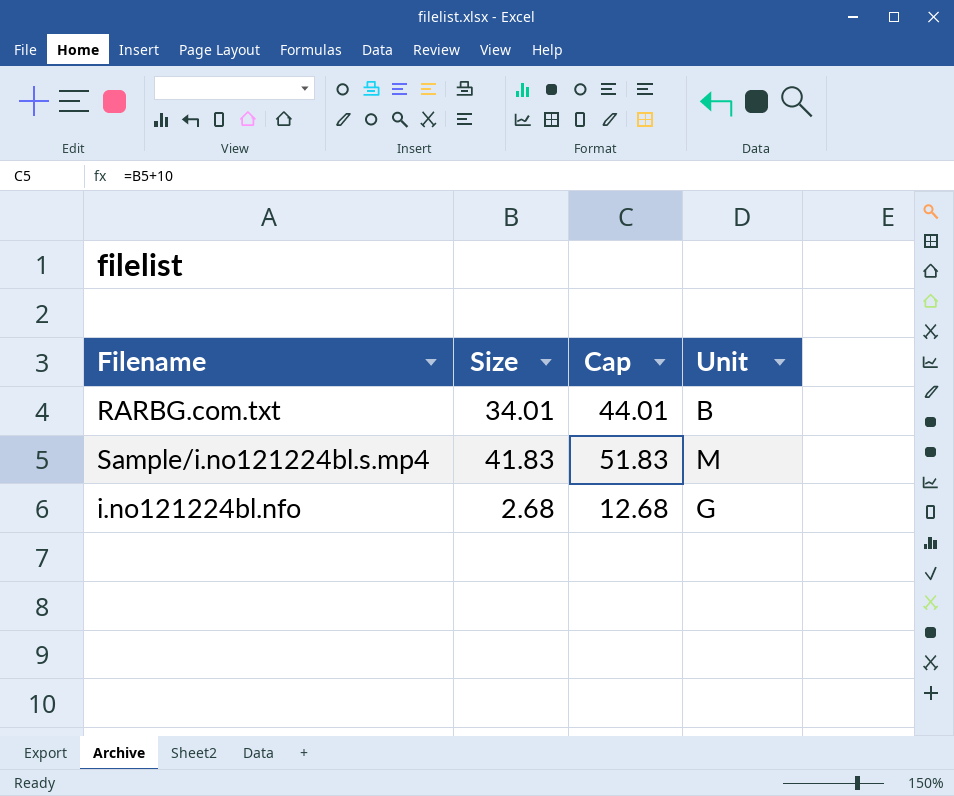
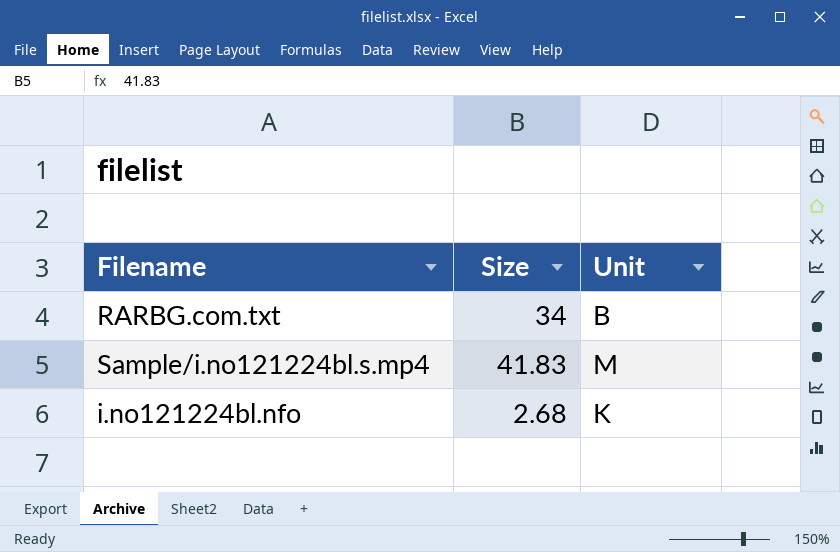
column Cap | formula: [Size] + 10 -> none
RARBG.com.txt | Size: 34.01 -> 34
i.no121224bl.nfo | Unit: G -> K

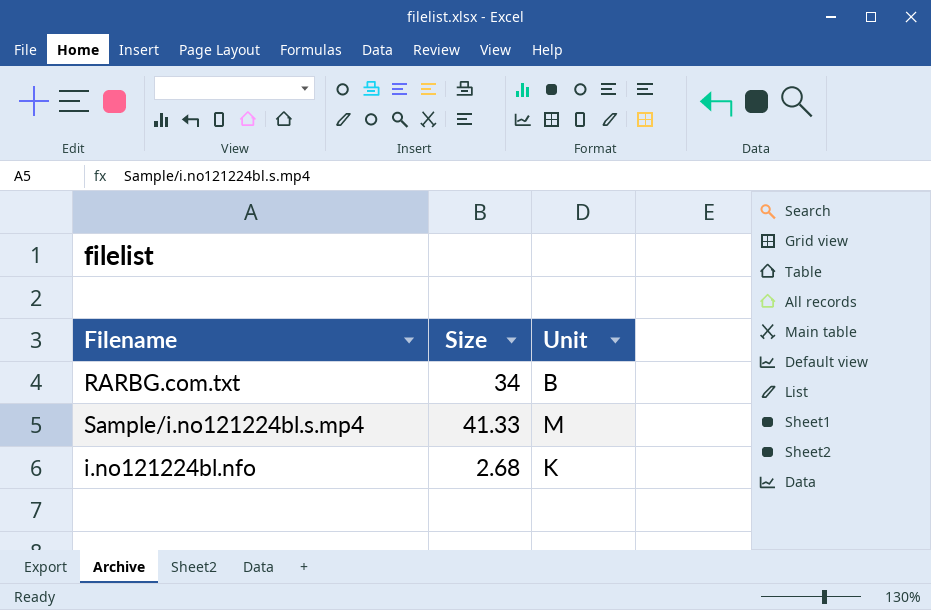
Sample/i.no121224bl.s.mp4 | Size: 41.83 -> 41.33

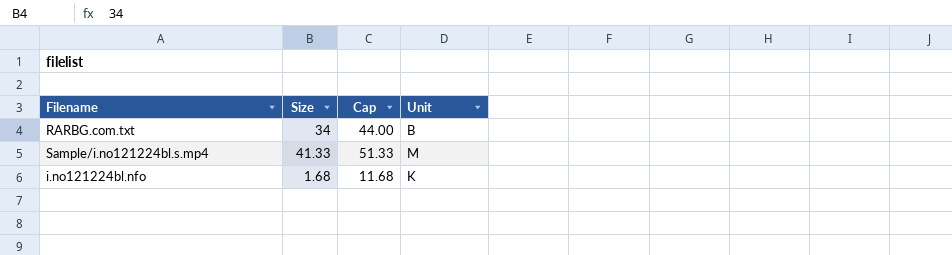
column Cap | formula: none -> [Size] + 10
i.no121224bl.nfo | Size: 2.68 -> 1.68

